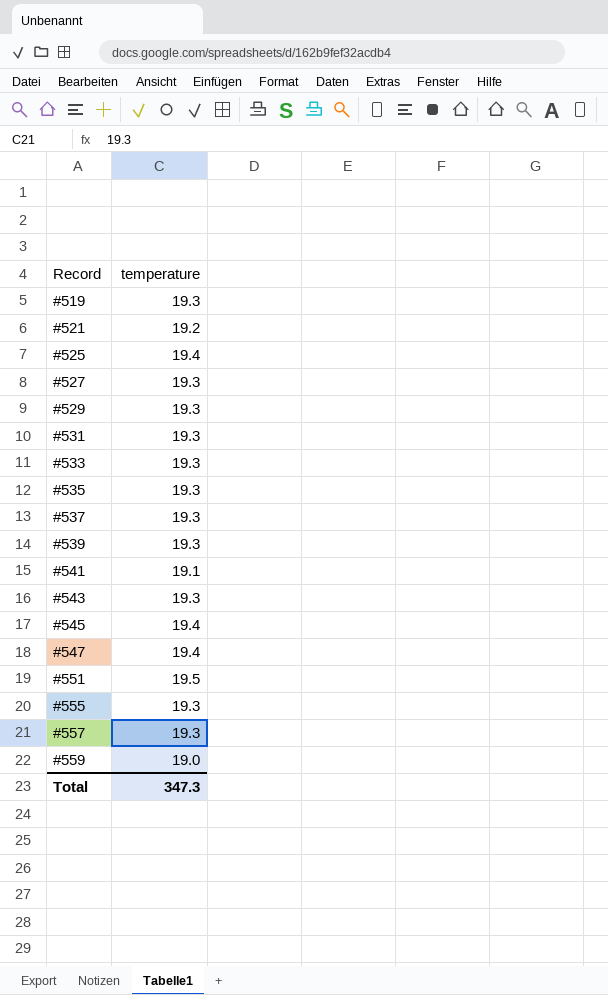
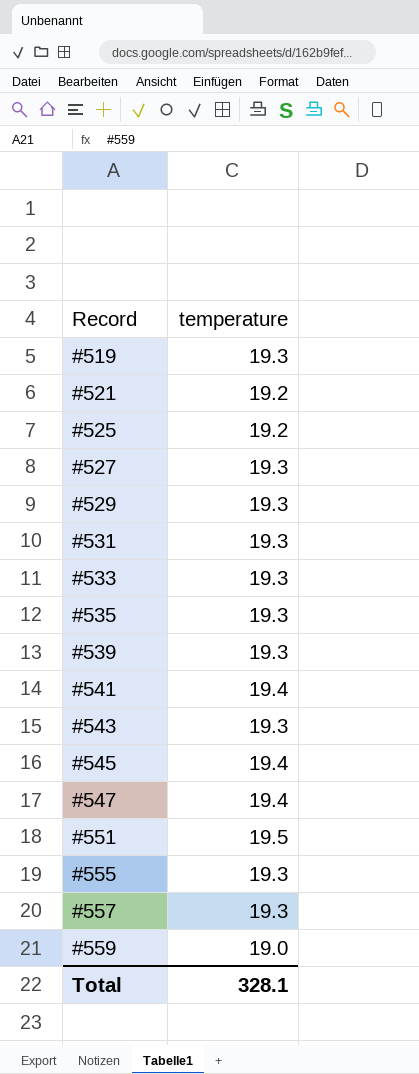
row #537: 19.3 -> none
#525 | temperature: 19.4 -> 19.2
#541 | temperature: 19.1 -> 19.4
Total | temperature: 347.3 -> 328.1

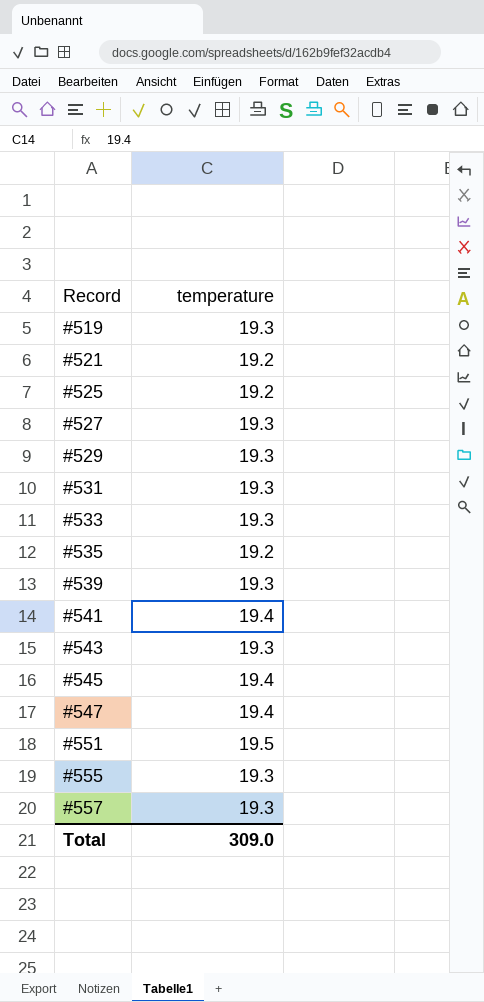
row #559: 19.0 -> none
#535 | temperature: 19.3 -> 19.2
Total | temperature: 328.1 -> 309.0

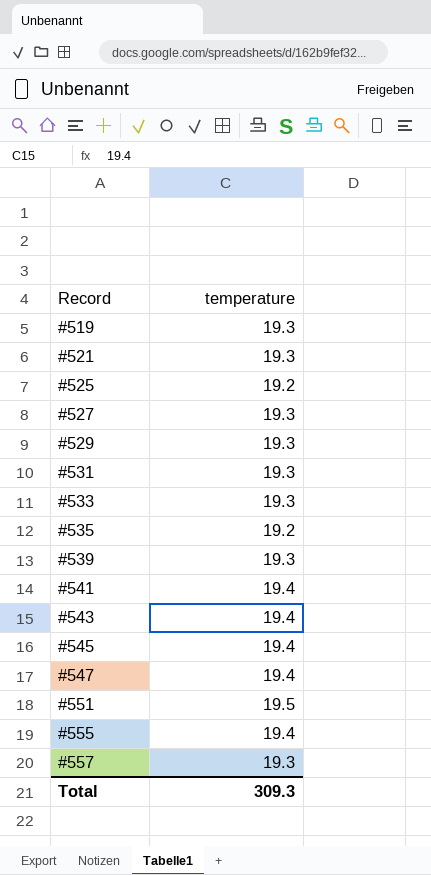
#521 | temperature: 19.2 -> 19.3
#543 | temperature: 19.3 -> 19.4
#555 | temperature: 19.3 -> 19.4
Total | temperature: 309.0 -> 309.3

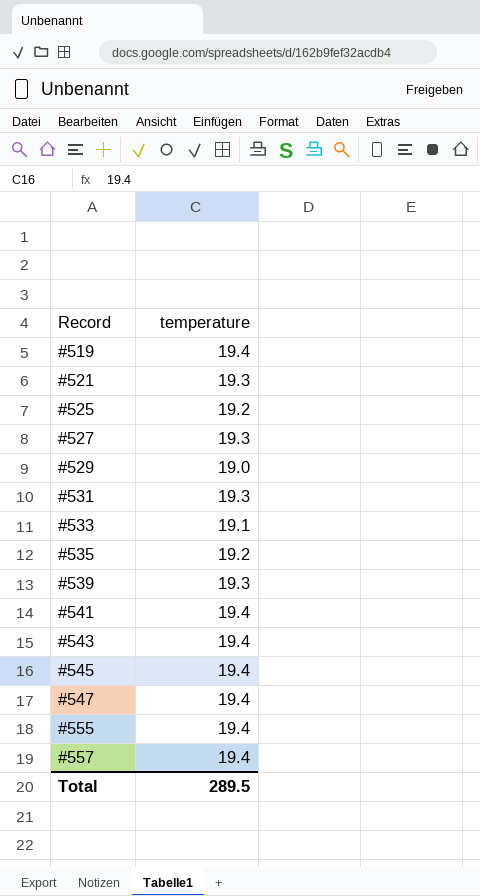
row #551: 19.5 -> none
#519 | temperature: 19.3 -> 19.4
#529 | temperature: 19.3 -> 19.0
#533 | temperature: 19.3 -> 19.1
#557 | temperature: 19.3 -> 19.4
Total | temperature: 309.3 -> 289.5

